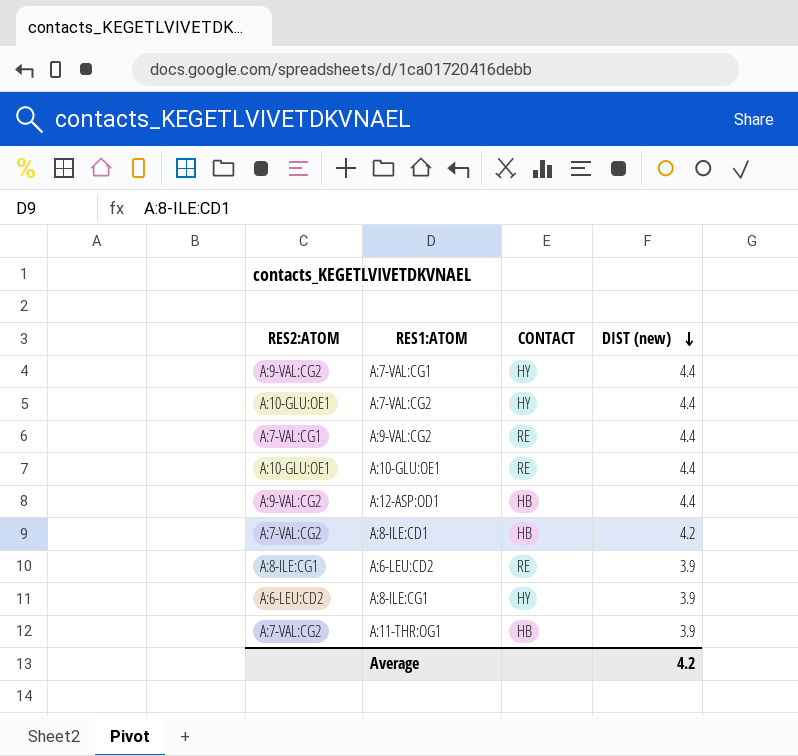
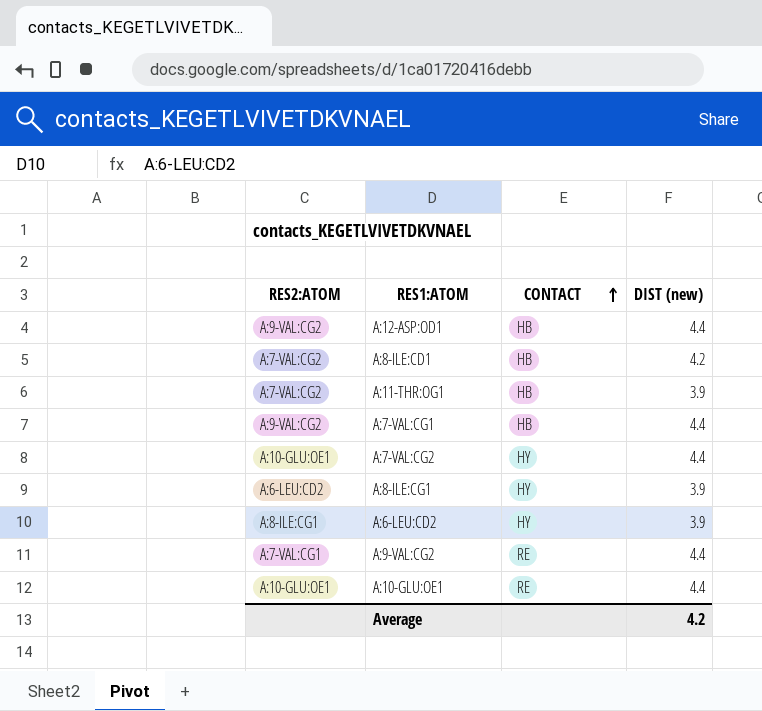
row order: DIST (new) descending -> CONTACT ascending
A:7-VAL:CG1 | CONTACT: HY -> HB
A:6-LEU:CD2 | CONTACT: RE -> HY

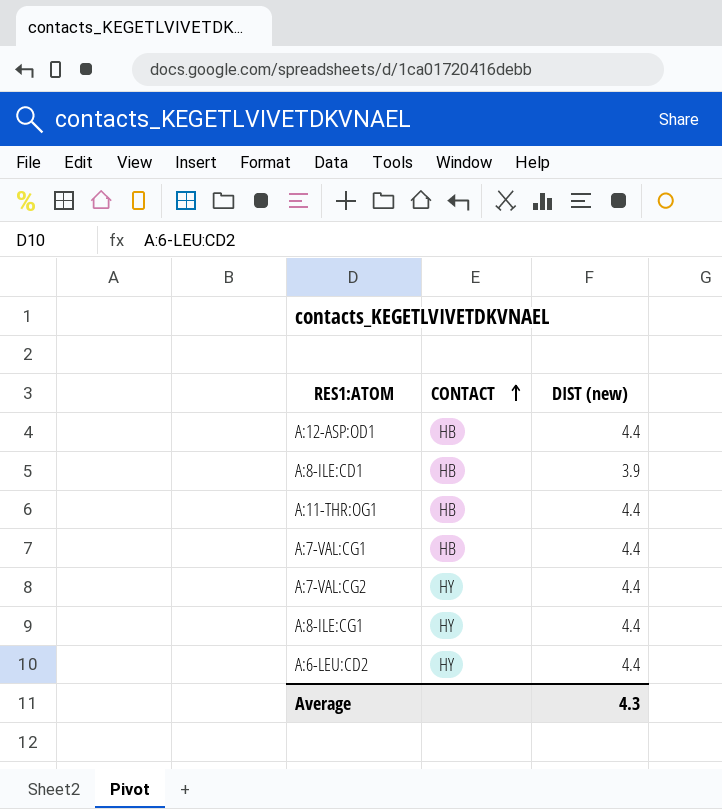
column RES2:ATOM | position: 1 -> none
row A:9-VAL:CG2: A:7-VAL:CG1 | RE | 4.4 -> none
row A:10-GLU:OE1: A:10-GLU:OE1 | RE | 4.4 -> none
A:8-ILE:CD1 | DIST (new): 4.2 -> 3.9
A:11-THR:OG1 | DIST (new): 3.9 -> 4.4
A:8-ILE:CG1 | DIST (new): 3.9 -> 4.4
A:6-LEU:CD2 | DIST (new): 3.9 -> 4.4
Average | DIST (new): 4.2 -> 4.3

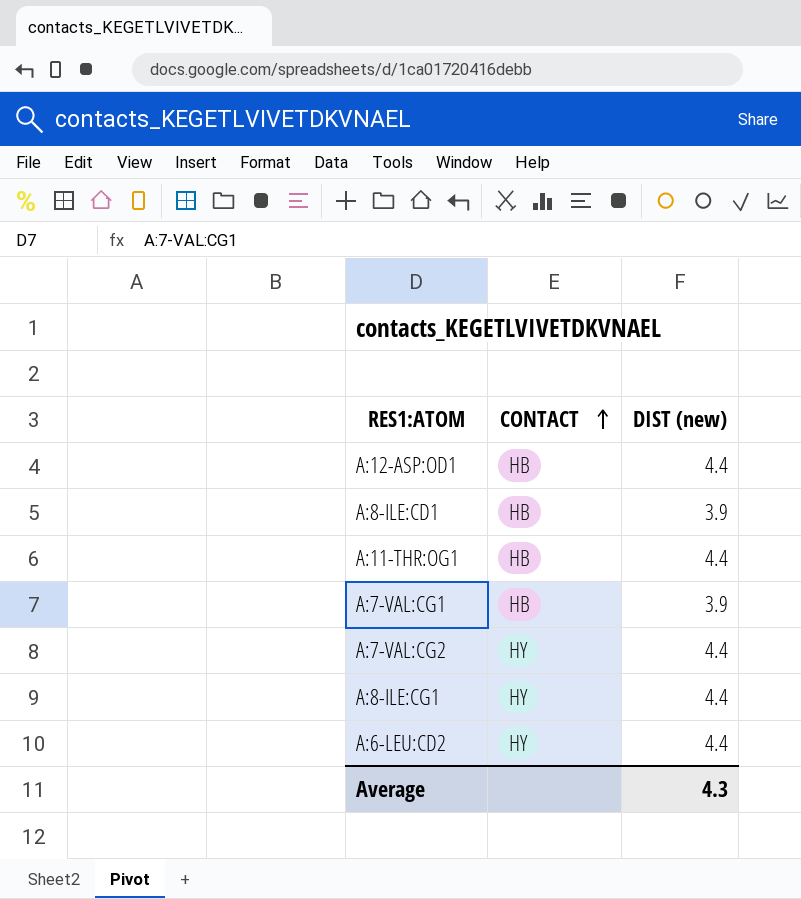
A:7-VAL:CG1 | DIST (new): 4.4 -> 3.9

